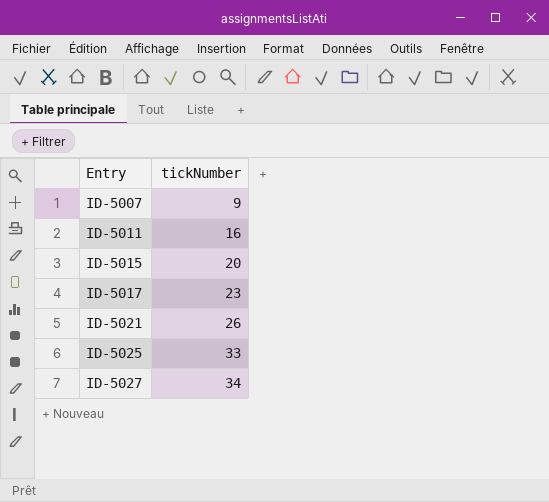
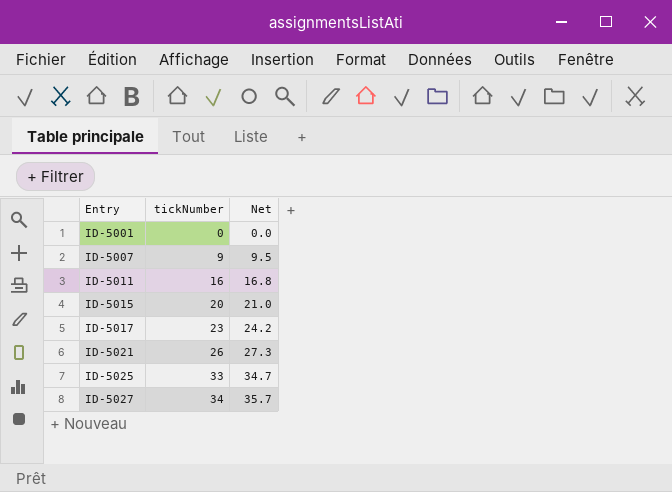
column Net | formula: none -> [tickNumber] * 1.05
row ID-5001: none -> 0 | 0.0

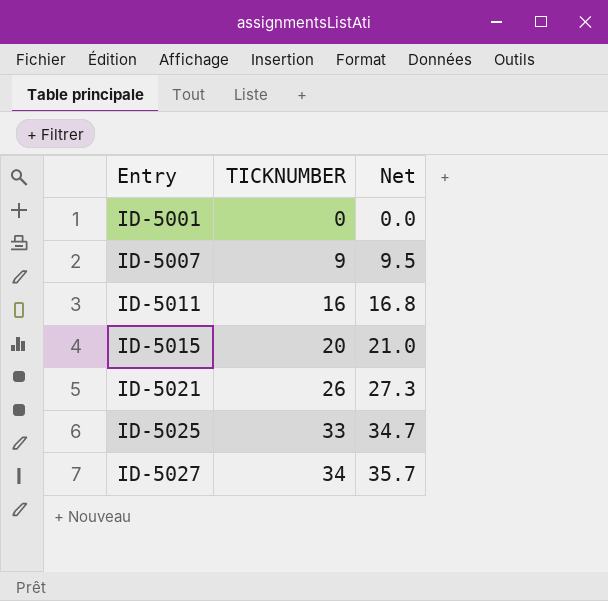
column name: tickNumber -> TICKNUMBER
row ID-5017: 23 | 24.2 -> none

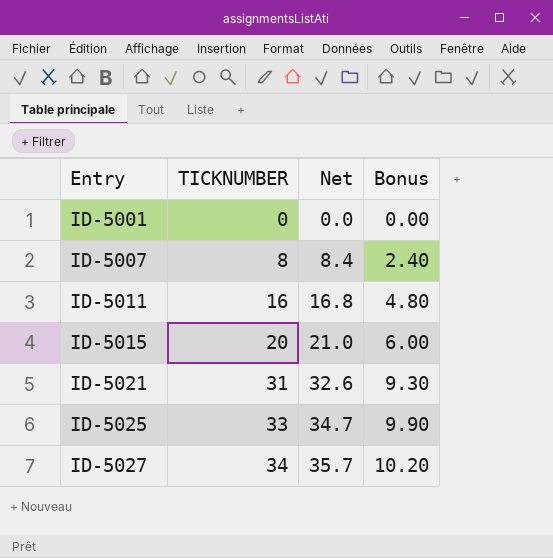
column Bonus | formula: none -> [TICKNUMBER] * 0.3
ID-5007 | TICKNUMBER: 9 -> 8
ID-5007 | Net: 9.5 -> 8.4
ID-5021 | TICKNUMBER: 26 -> 31
ID-5021 | Net: 27.3 -> 32.6

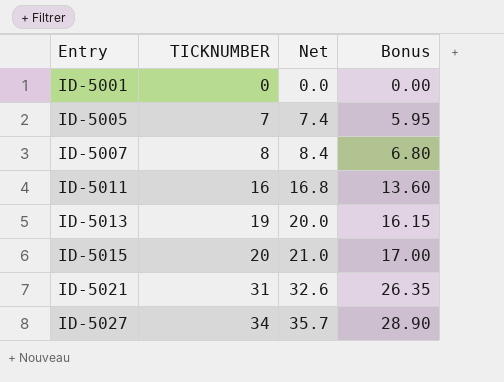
column Bonus | formula: [TICKNUMBER] * 0.3 -> [TICKNUMBER] * 0.85
row ID-5025: 33 | 34.7 | 9.90 -> none
row ID-5005: none -> 7 | 7.4 | 5.95
row ID-5013: none -> 19 | 20.0 | 16.15

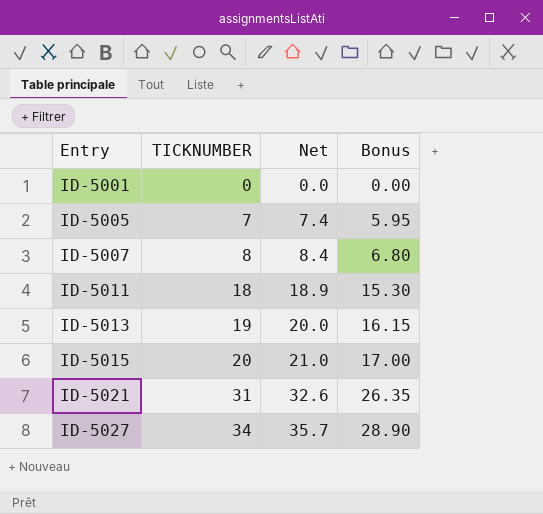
ID-5011 | TICKNUMBER: 16 -> 18
ID-5011 | Net: 16.8 -> 18.9
ID-5011 | Bonus: 13.60 -> 15.30

